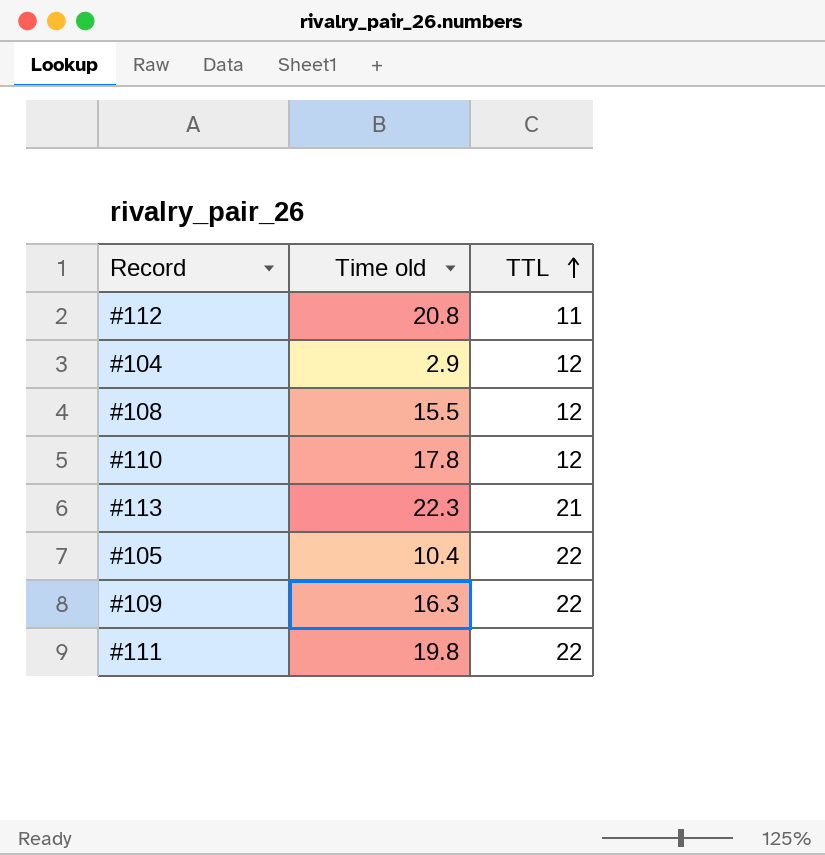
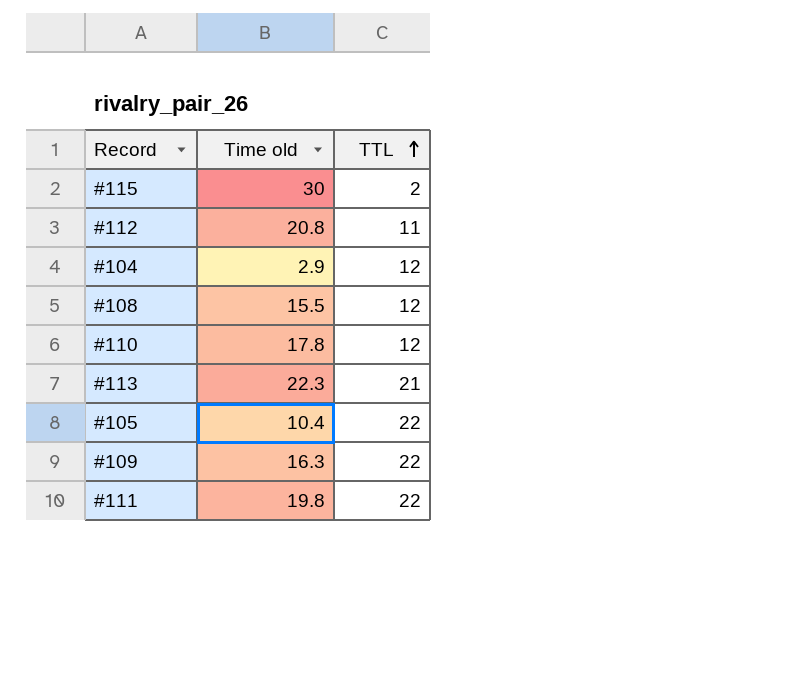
row #115: none -> 30 | 2

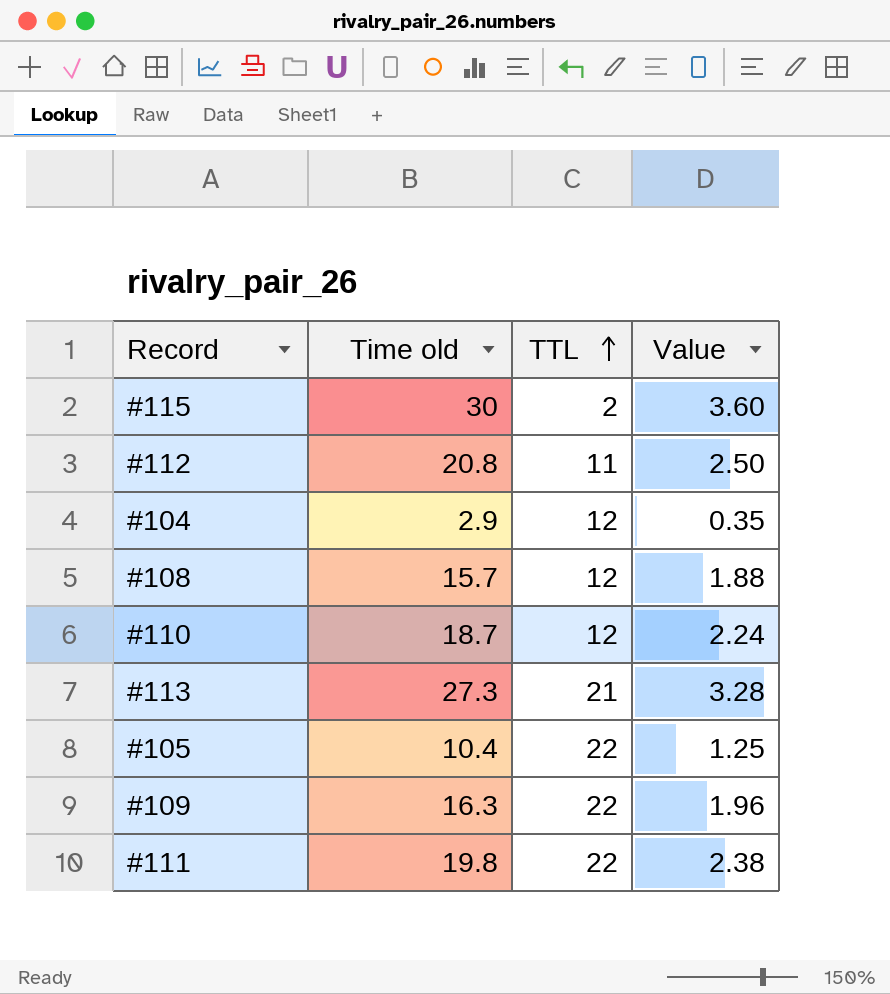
column Value | formula: none -> [Time old] * 0.12
#108 | Time old: 15.5 -> 15.7
#110 | Time old: 17.8 -> 18.7
#113 | Time old: 22.3 -> 27.3

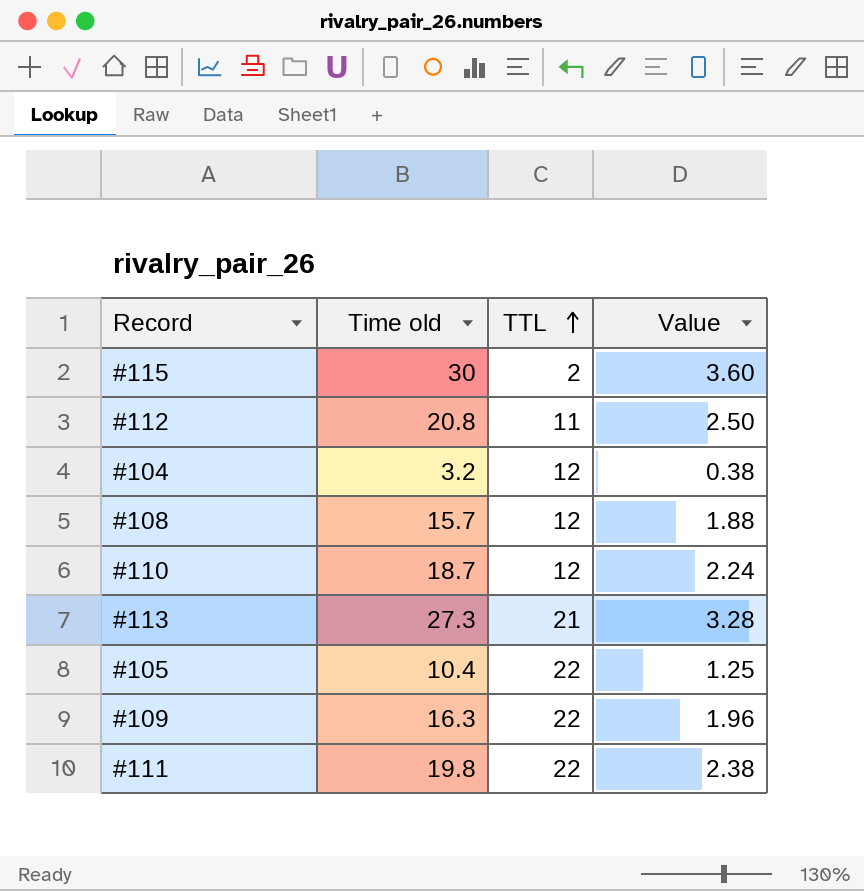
#104 | Time old: 2.9 -> 3.2
#104 | Value: 0.35 -> 0.38

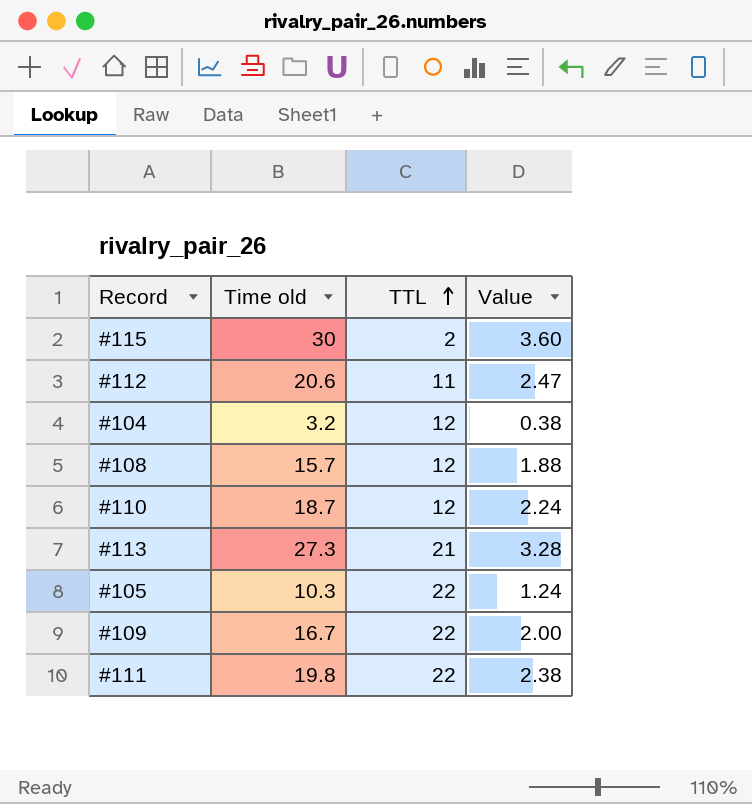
#112 | Time old: 20.8 -> 20.6
#112 | Value: 2.50 -> 2.47
#105 | Time old: 10.4 -> 10.3
#105 | Value: 1.25 -> 1.24
#109 | Time old: 16.3 -> 16.7
#109 | Value: 1.96 -> 2.00

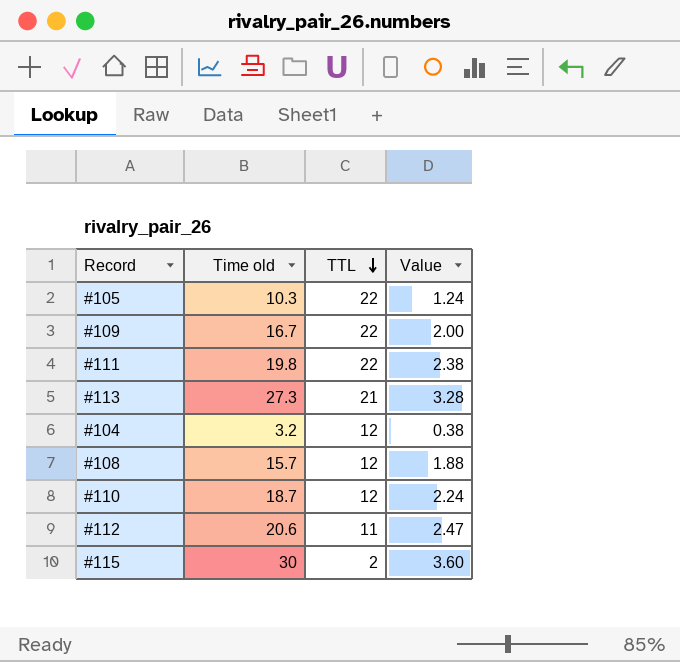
row order: TTL ascending -> TTL descending

